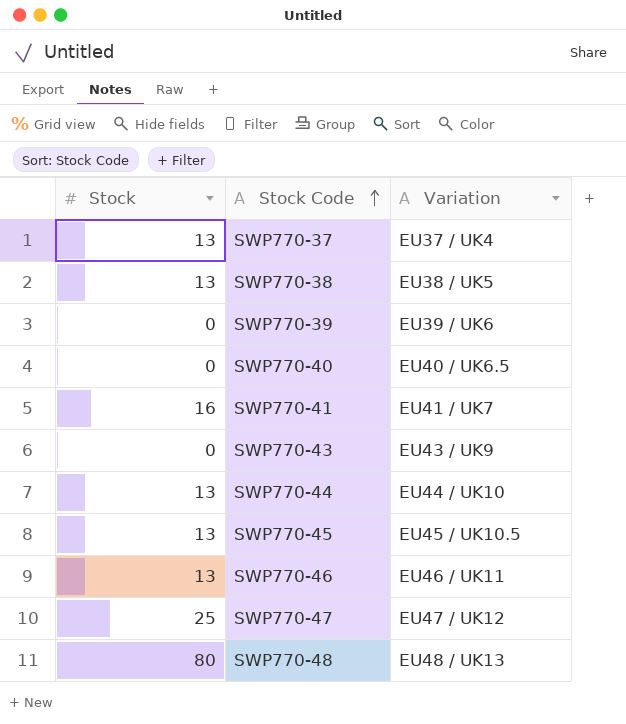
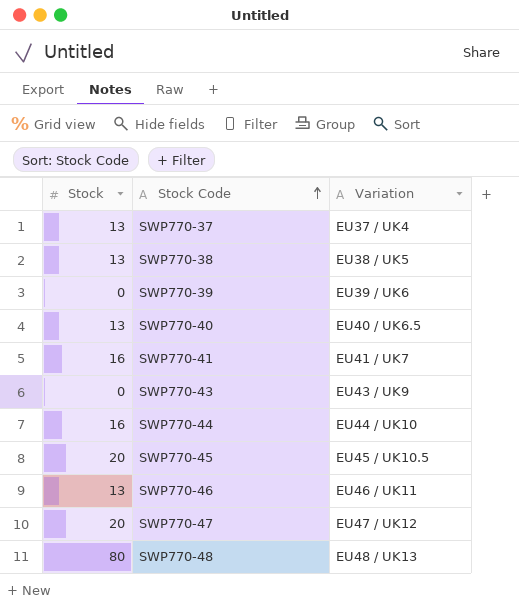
SWP770-40 | Stock: 0 -> 13
SWP770-44 | Stock: 13 -> 16
SWP770-45 | Stock: 13 -> 20
SWP770-47 | Stock: 25 -> 20

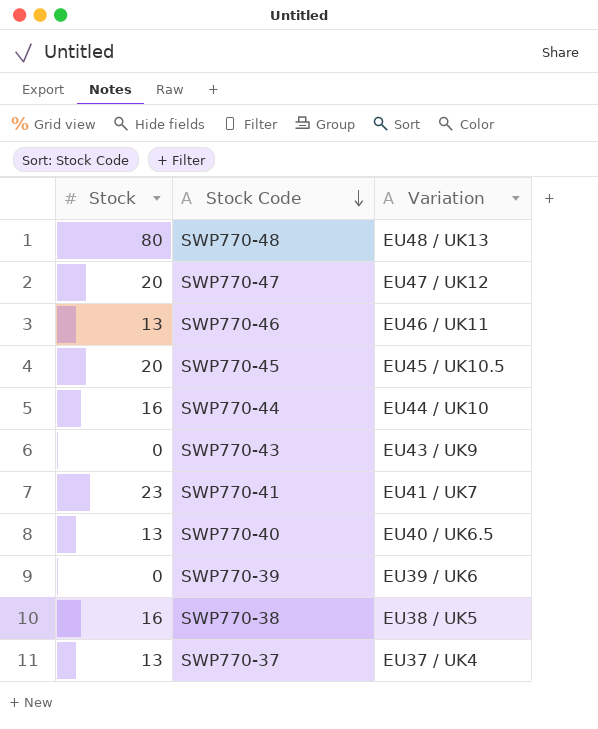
row order: Stock Code ascending -> Stock Code descending
SWP770-41 | Stock: 16 -> 23
SWP770-38 | Stock: 13 -> 16

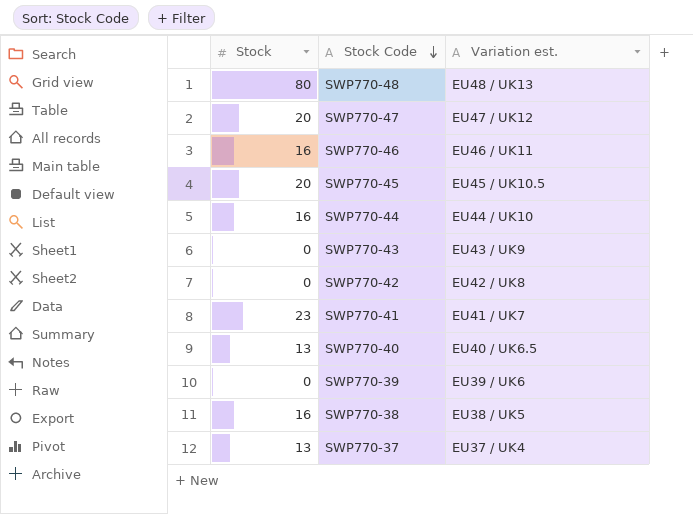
column name: Variation -> Variation est.
SWP770-46 | Stock: 13 -> 16
row SWP770-42: none -> 0 | EU42 / UK8

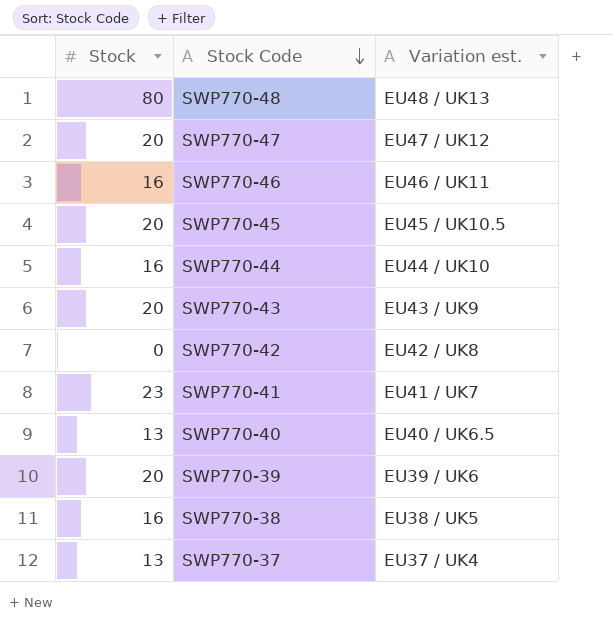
SWP770-43 | Stock: 0 -> 20
SWP770-39 | Stock: 0 -> 20

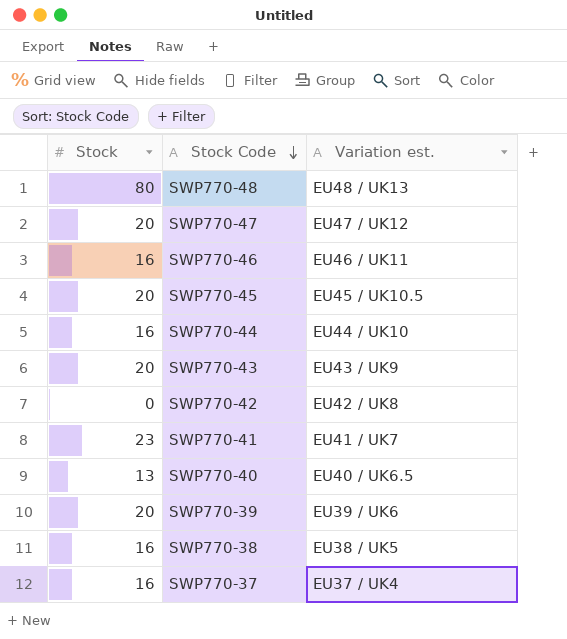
SWP770-37 | Stock: 13 -> 16

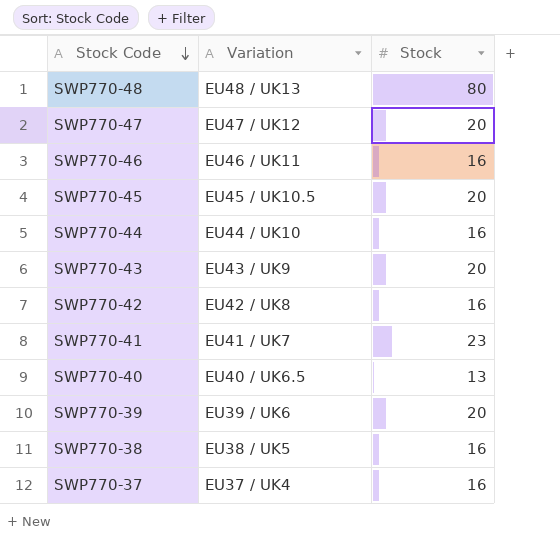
column name: Variation est. -> Variation
column Stock | position: 1 -> 3
SWP770-42 | Stock: 0 -> 16

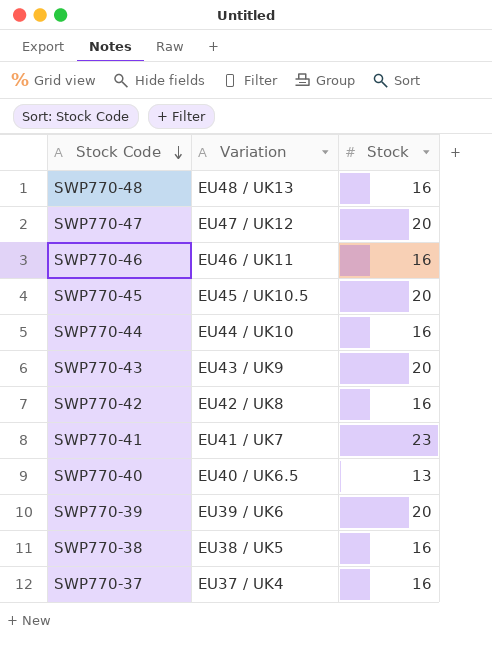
SWP770-48 | Stock: 80 -> 16

